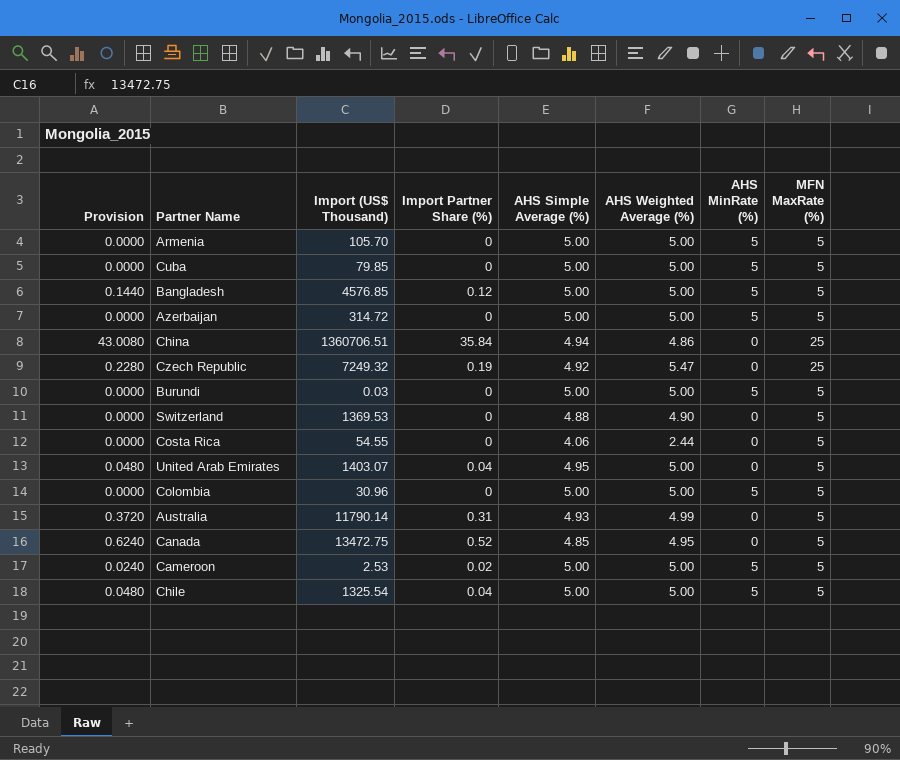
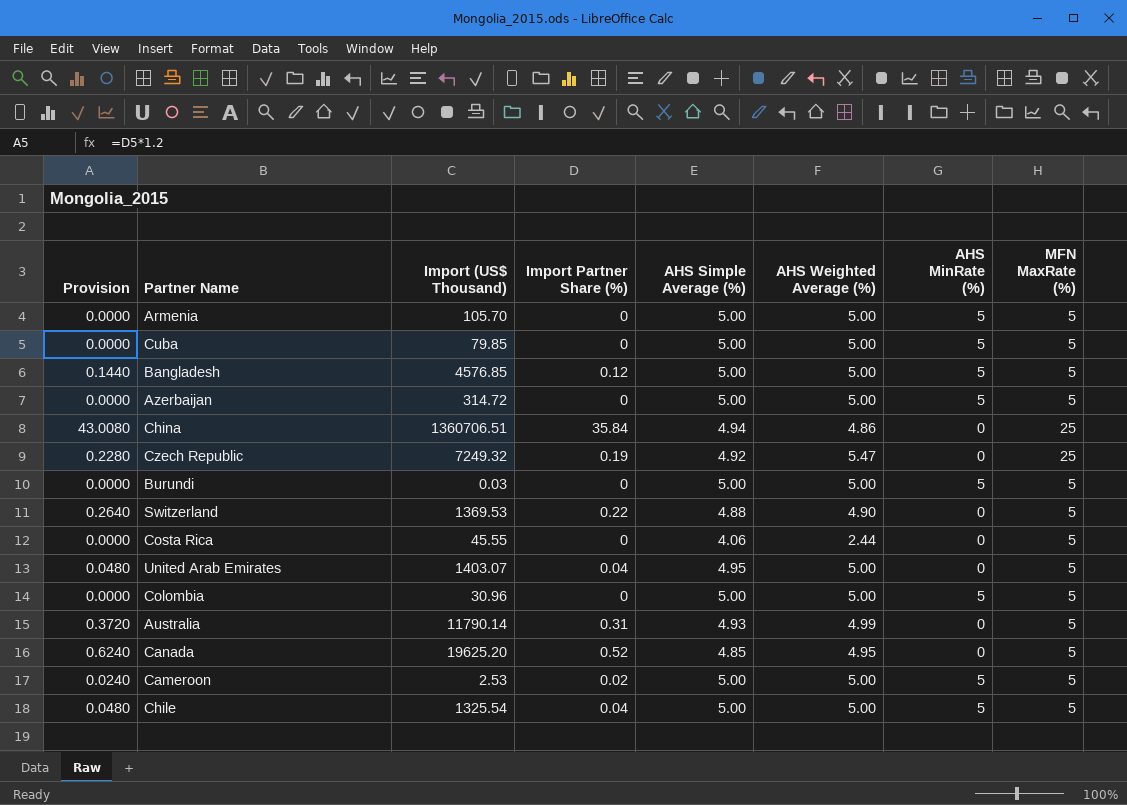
Switzerland | Provision: 0.0000 -> 0.2640
Switzerland | Import Partner Share (%): 0 -> 0.22
Costa Rica | Import (US$ Thousand): 54.55 -> 45.55
Canada | Import (US$ Thousand): 13472.75 -> 19625.20

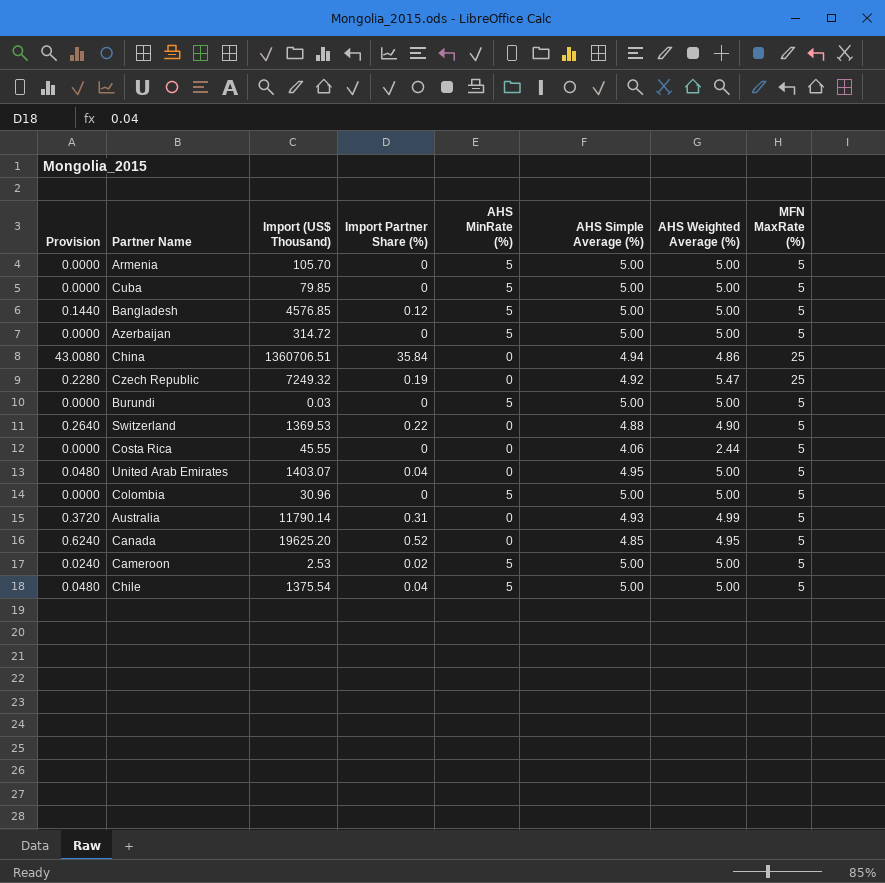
column AHS MinRate (%) | position: 7 -> 5
Chile | Import (US$ Thousand): 1325.54 -> 1375.54

